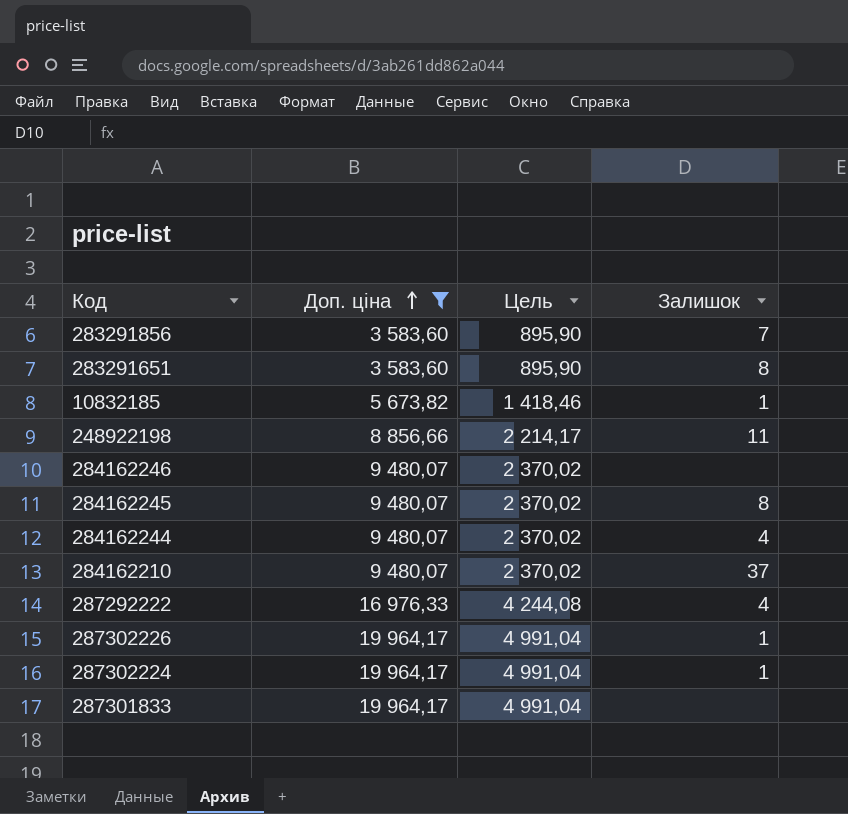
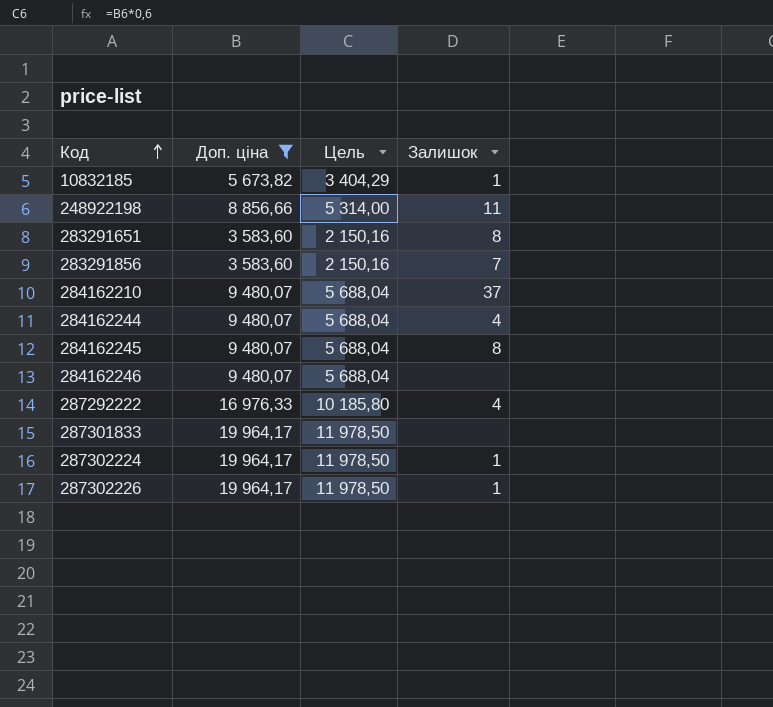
row order: Доп. ціна ascending -> Код ascending
column Цель | formula: [Доп. ціна] * 0,25 -> [Доп. ціна] * 0,6

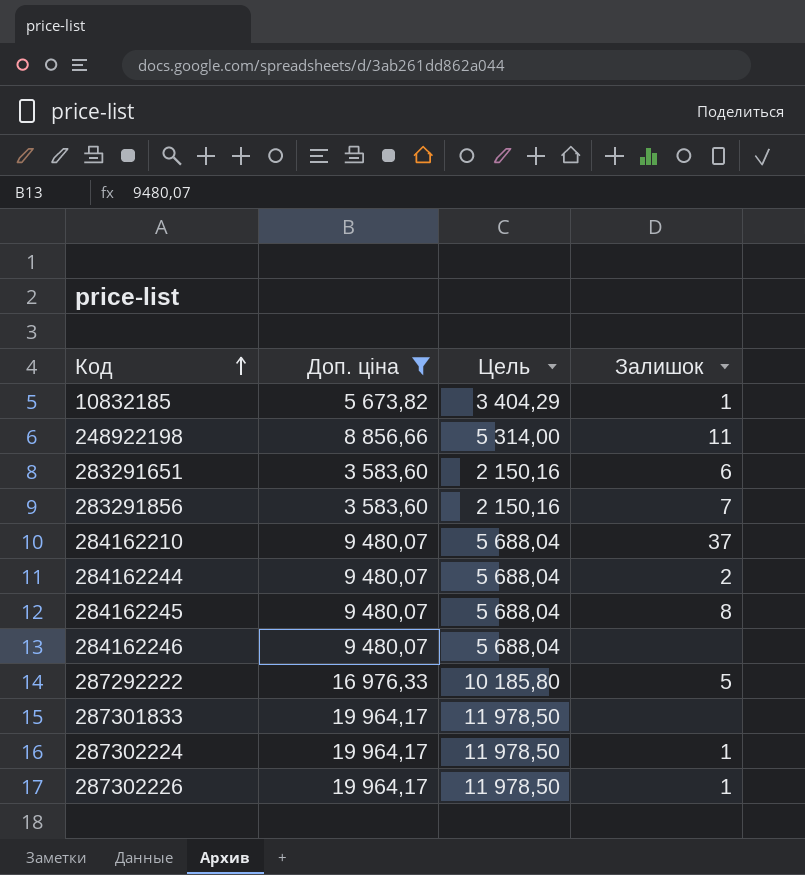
283291651 | Залишок: 8 -> 6
284162244 | Залишок: 4 -> 2
287292222 | Залишок: 4 -> 5

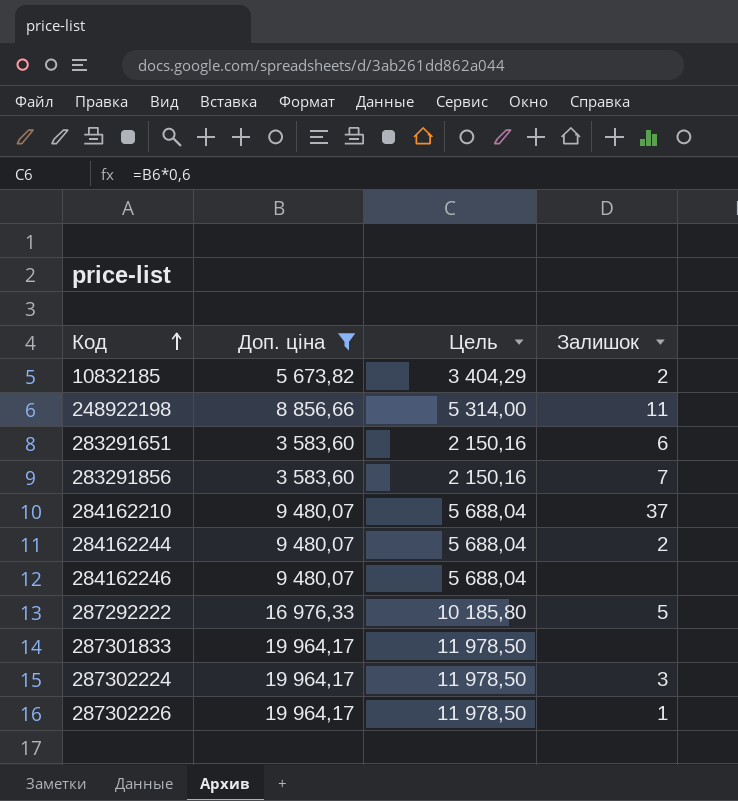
row 284162245: 9 480,07 | 5 688,04 | 8 -> none
10832185 | Залишок: 1 -> 2
287302224 | Залишок: 1 -> 3

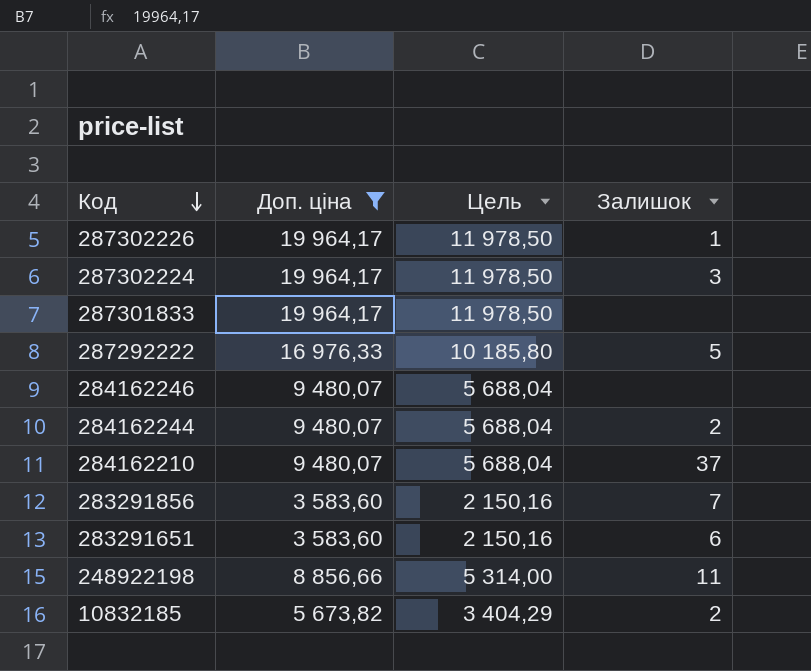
row order: Код ascending -> Код descending

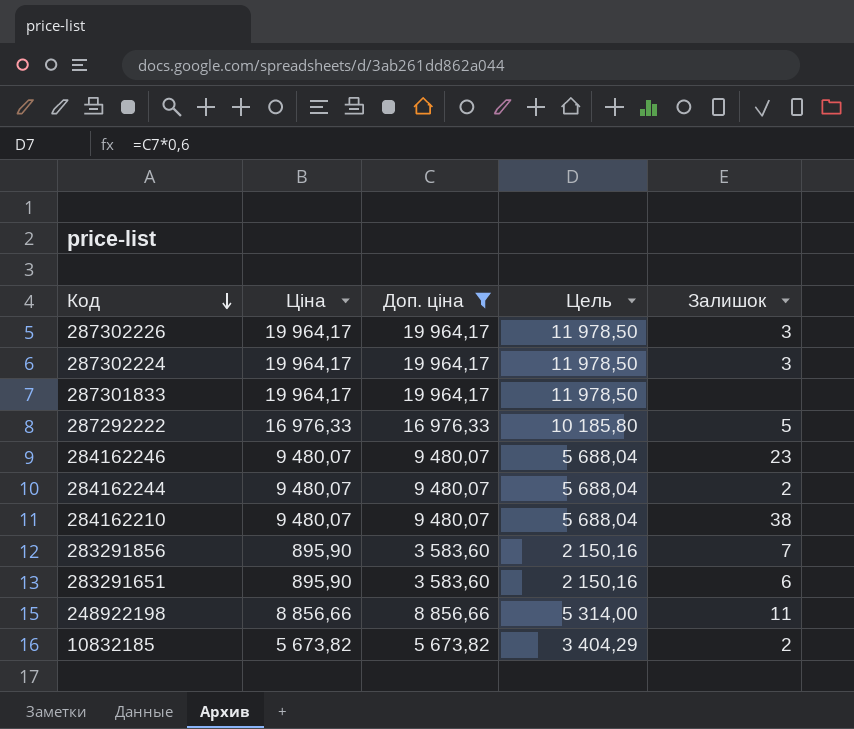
column Ціна | position: none -> 2
287302226 | Залишок: 1 -> 3
284162246 | Залишок: none -> 23
284162210 | Залишок: 37 -> 38

